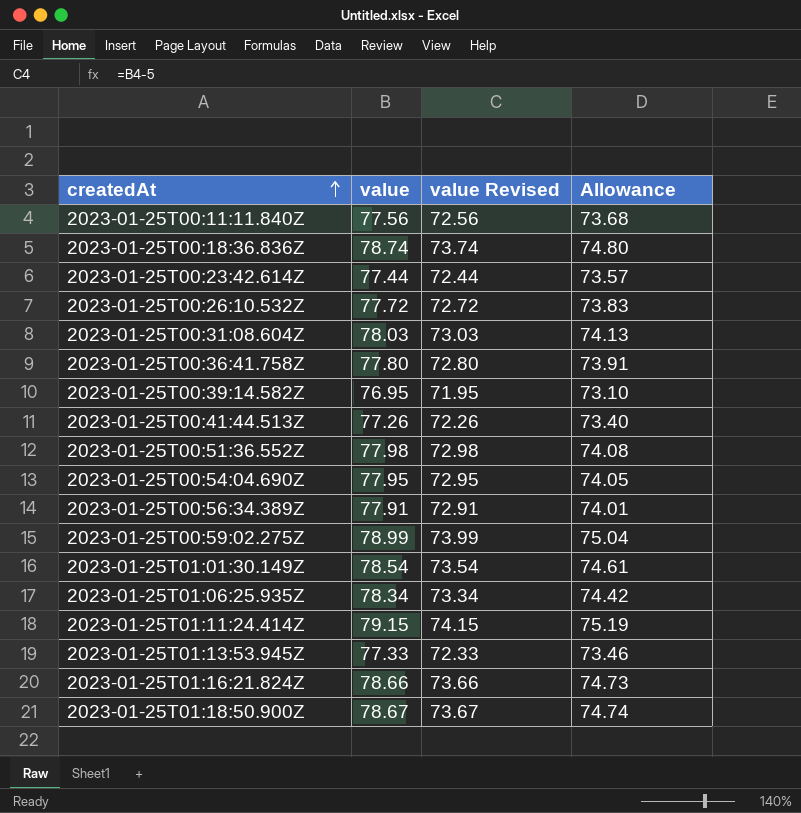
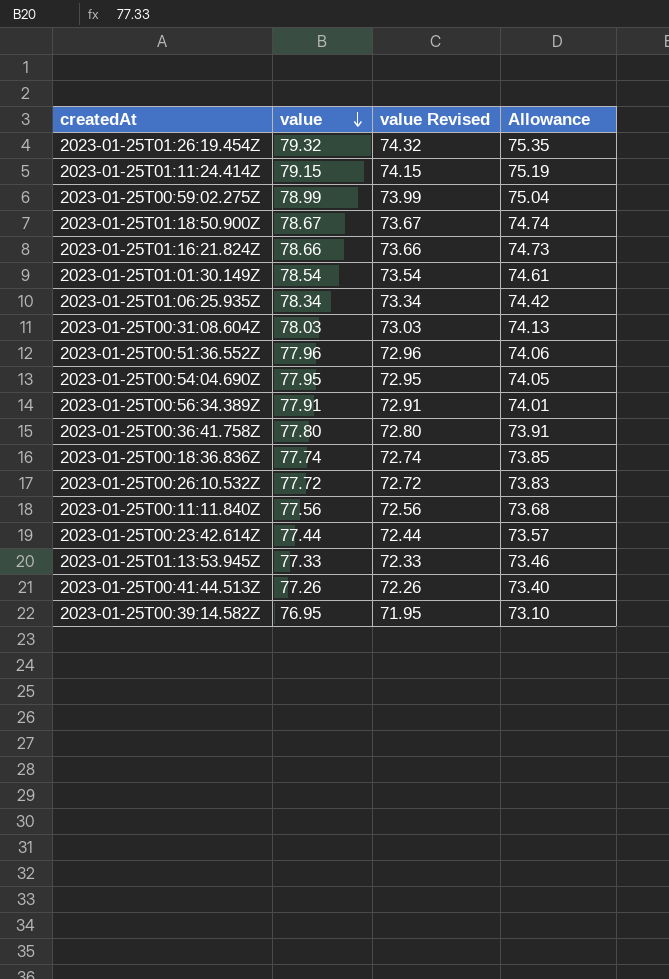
row order: createdAt ascending -> value descending
row 2023-01-25T01:26:19.454Z: none -> 79.32 | 74.32 | 75.35
2023-01-25T00:51:36.552Z | value: 77.98 -> 77.96
2023-01-25T00:51:36.552Z | value Revised: 72.98 -> 72.96
2023-01-25T00:51:36.552Z | Allowance: 74.08 -> 74.06
2023-01-25T00:18:36.836Z | value: 78.74 -> 77.74
2023-01-25T00:18:36.836Z | value Revised: 73.74 -> 72.74
2023-01-25T00:18:36.836Z | Allowance: 74.80 -> 73.85

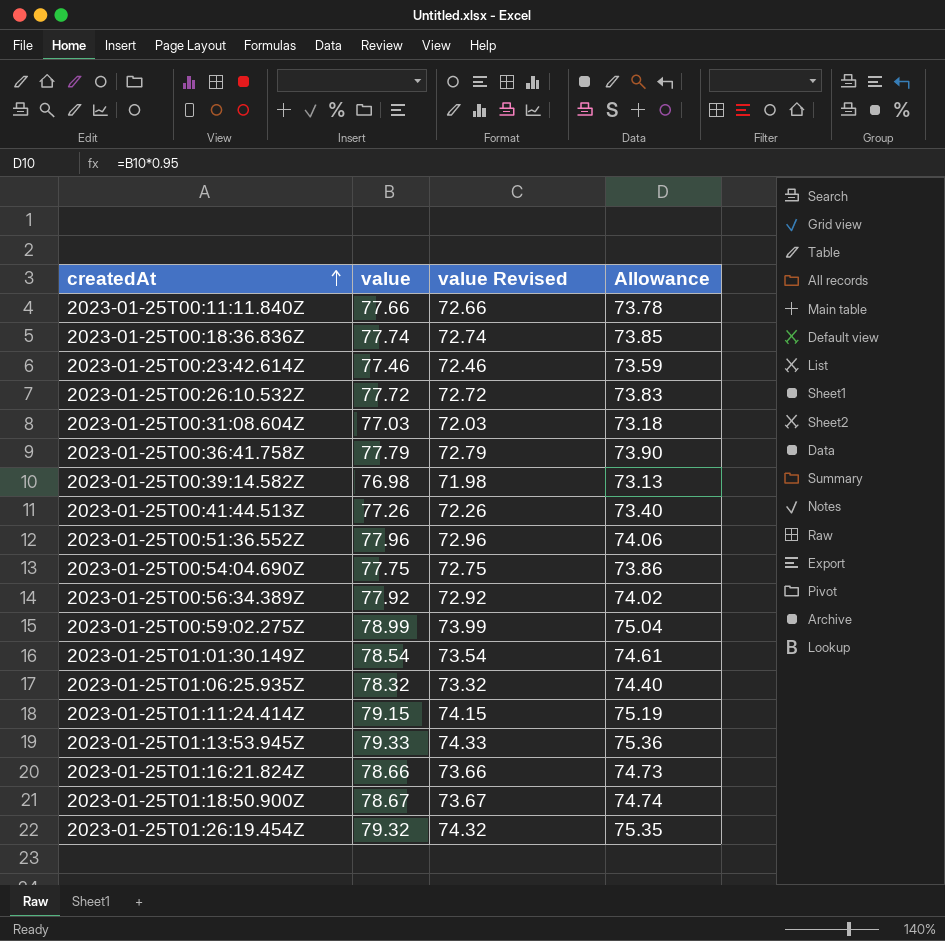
row order: value descending -> createdAt ascending
2023-01-25T00:11:11.840Z | value: 77.56 -> 77.66
2023-01-25T00:11:11.840Z | value Revised: 72.56 -> 72.66
2023-01-25T00:11:11.840Z | Allowance: 73.68 -> 73.78
2023-01-25T00:23:42.614Z | value: 77.44 -> 77.46
2023-01-25T00:23:42.614Z | value Revised: 72.44 -> 72.46
2023-01-25T00:23:42.614Z | Allowance: 73.57 -> 73.59
2023-01-25T00:31:08.604Z | value: 78.03 -> 77.03
2023-01-25T00:31:08.604Z | value Revised: 73.03 -> 72.03
2023-01-25T00:31:08.604Z | Allowance: 74.13 -> 73.18
2023-01-25T00:36:41.758Z | value: 77.80 -> 77.79
2023-01-25T00:36:41.758Z | value Revised: 72.80 -> 72.79
2023-01-25T00:36:41.758Z | Allowance: 73.91 -> 73.90
2023-01-25T00:39:14.582Z | value: 76.95 -> 76.98
2023-01-25T00:39:14.582Z | value Revised: 71.95 -> 71.98
2023-01-25T00:39:14.582Z | Allowance: 73.10 -> 73.13
2023-01-25T00:54:04.690Z | value: 77.95 -> 77.75
2023-01-25T00:54:04.690Z | value Revised: 72.95 -> 72.75
2023-01-25T00:54:04.690Z | Allowance: 74.05 -> 73.86
2023-01-25T00:56:34.389Z | value: 77.91 -> 77.92
2023-01-25T00:56:34.389Z | value Revised: 72.91 -> 72.92
2023-01-25T00:56:34.389Z | Allowance: 74.01 -> 74.02
2023-01-25T01:06:25.935Z | value: 78.34 -> 78.32
2023-01-25T01:06:25.935Z | value Revised: 73.34 -> 73.32
2023-01-25T01:06:25.935Z | Allowance: 74.42 -> 74.40
2023-01-25T01:13:53.945Z | value: 77.33 -> 79.33
2023-01-25T01:13:53.945Z | value Revised: 72.33 -> 74.33
2023-01-25T01:13:53.945Z | Allowance: 73.46 -> 75.36

